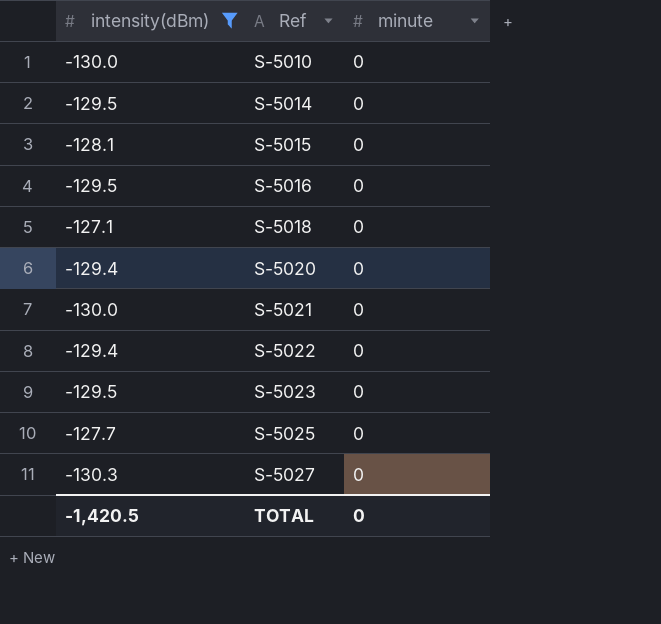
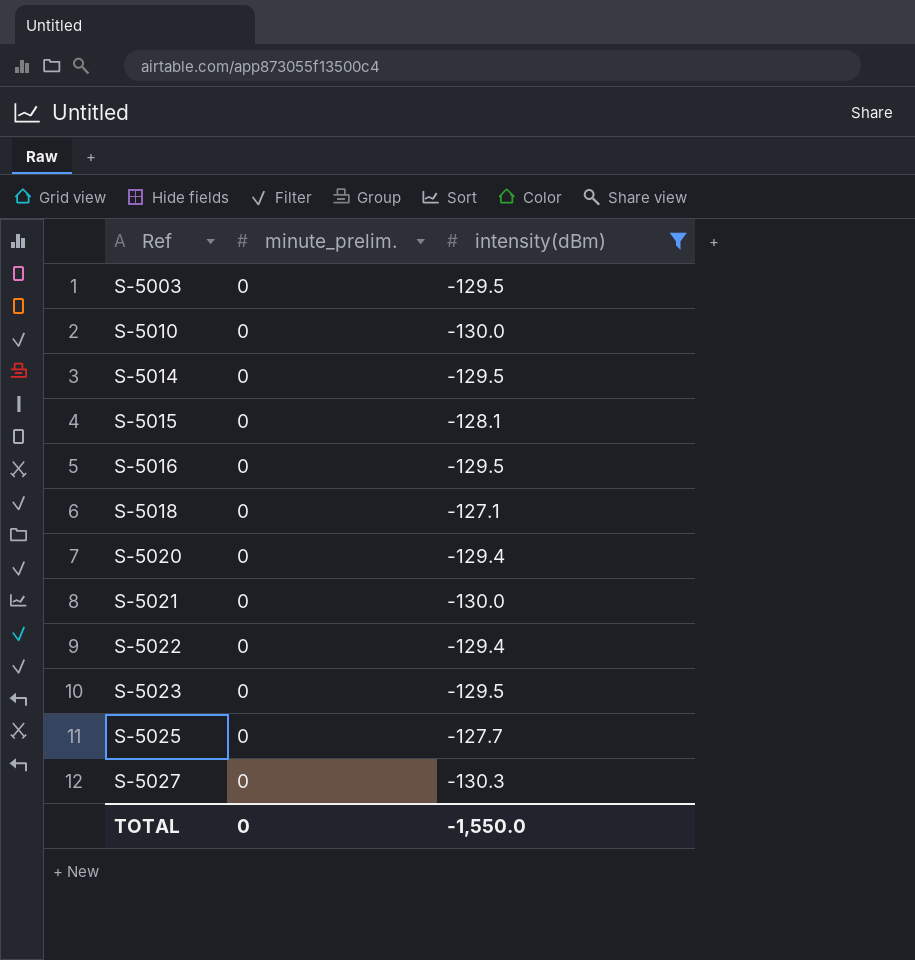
column name: minute -> minute_prelim.
column intensity(dBm) | position: 1 -> 3
row S-5003: none -> 0 | -129.5
TOTAL | intensity(dBm): -1,420.5 -> -1,550.0

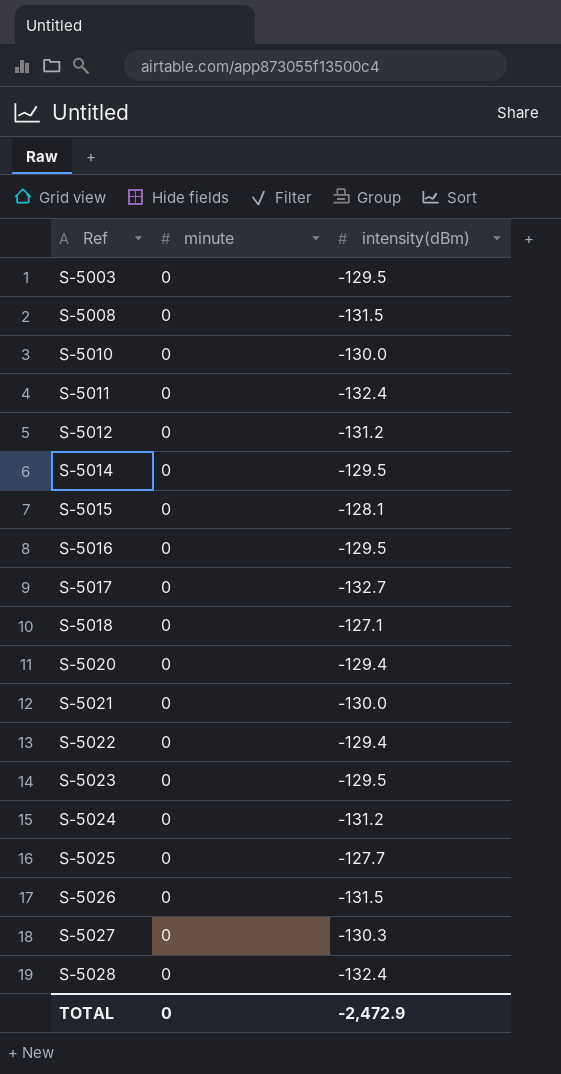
filter: intensity(dBm) >= -130.3 -> none
column name: minute_prelim. -> minute
TOTAL | intensity(dBm): -1,550.0 -> -2,472.9

